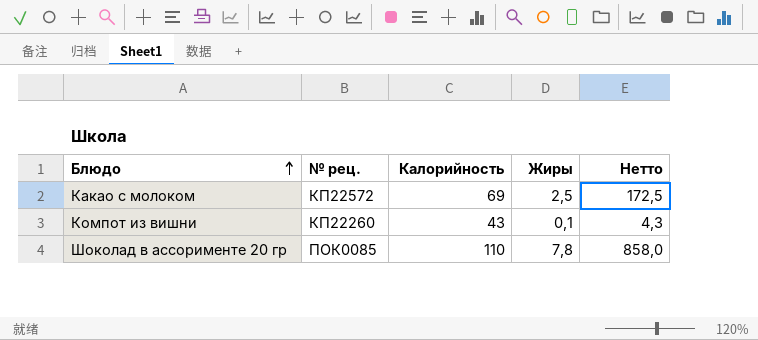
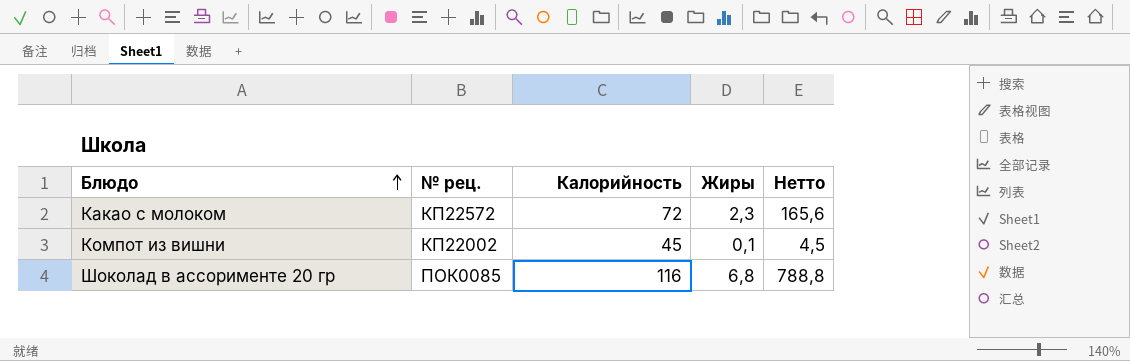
Какао с молоком | Калорийность: 69 -> 72
Какао с молоком | Жиры: 2,5 -> 2,3
Какао с молоком | Нетто: 172,5 -> 165,6
Компот из вишни | № рец.: КП22260 -> КП22002
Компот из вишни | Калорийность: 43 -> 45
Компот из вишни | Нетто: 4,3 -> 4,5
Шоколад в ассорименте 20 гр | Калорийность: 110 -> 116
Шоколад в ассорименте 20 гр | Жиры: 7,8 -> 6,8
Шоколад в ассорименте 20 гр | Нетто: 858,0 -> 788,8

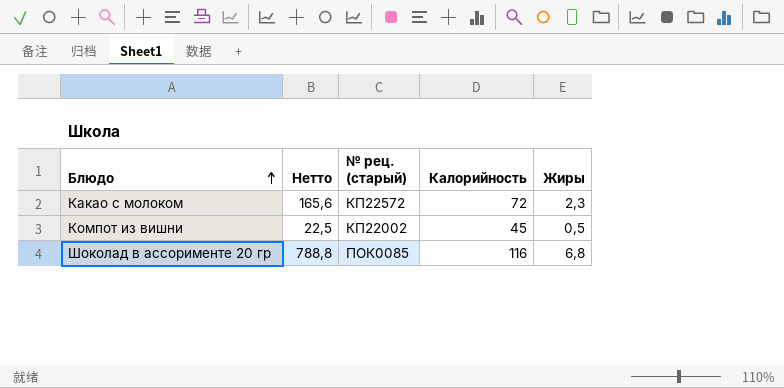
column Нетто | position: 5 -> 2
column name: № рец. -> № рец. (старый)
Компот из вишни | Нетто: 4,5 -> 22,5
Компот из вишни | Жиры: 0,1 -> 0,5

